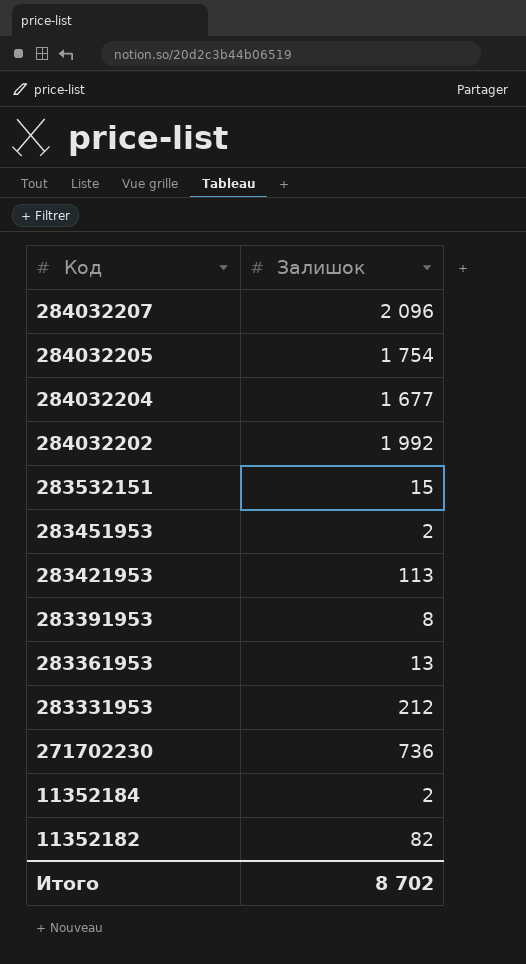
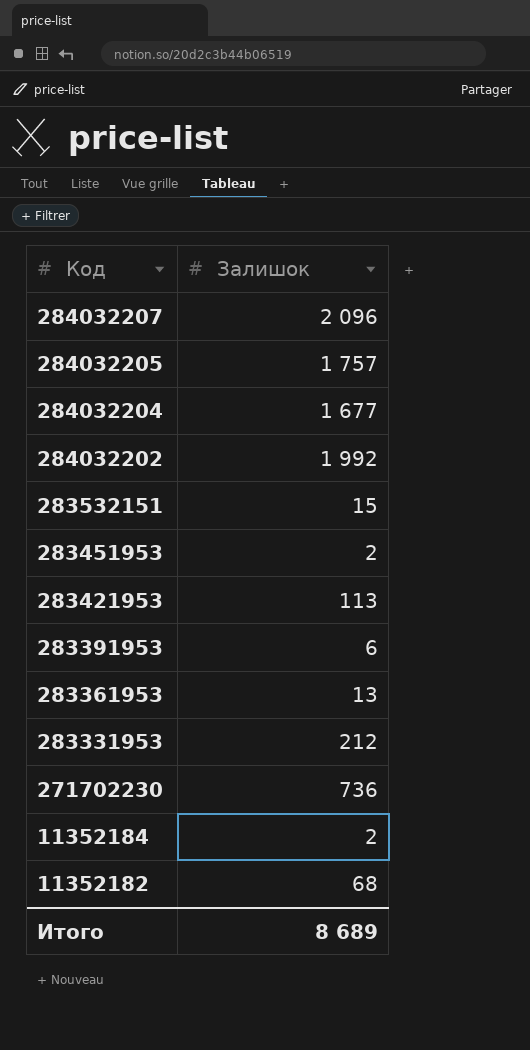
284032205 | Залишок: 1 754 -> 1 757
283391953 | Залишок: 8 -> 6
11352182 | Залишок: 82 -> 68
Итого | Залишок: 8 702 -> 8 689

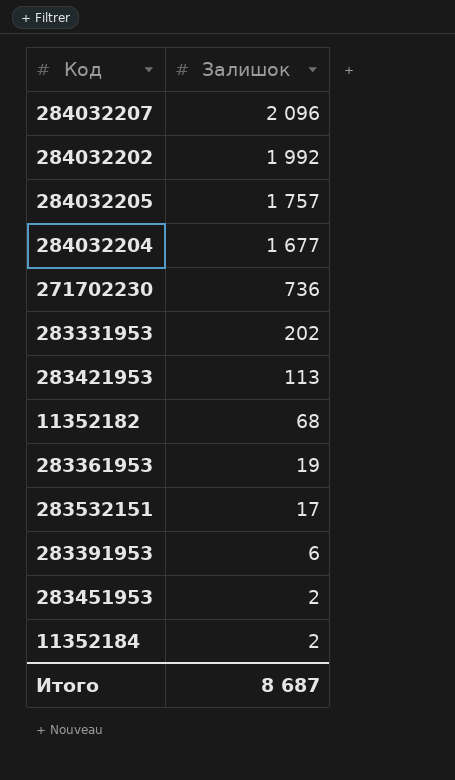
row order: Код descending -> Залишок descending
283331953 | Залишок: 212 -> 202
283361953 | Залишок: 13 -> 19
283532151 | Залишок: 15 -> 17
Итого | Залишок: 8 689 -> 8 687

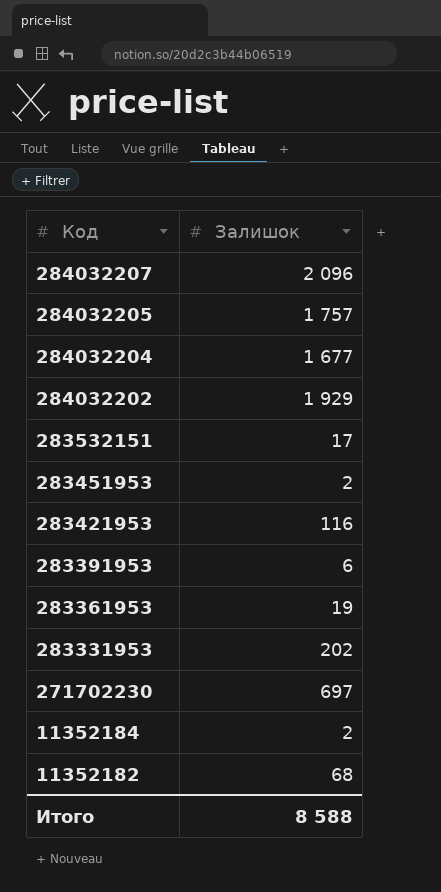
row order: Залишок descending -> Код descending
284032202 | Залишок: 1 992 -> 1 929
283421953 | Залишок: 113 -> 116
271702230 | Залишок: 736 -> 697
Итого | Залишок: 8 687 -> 8 588

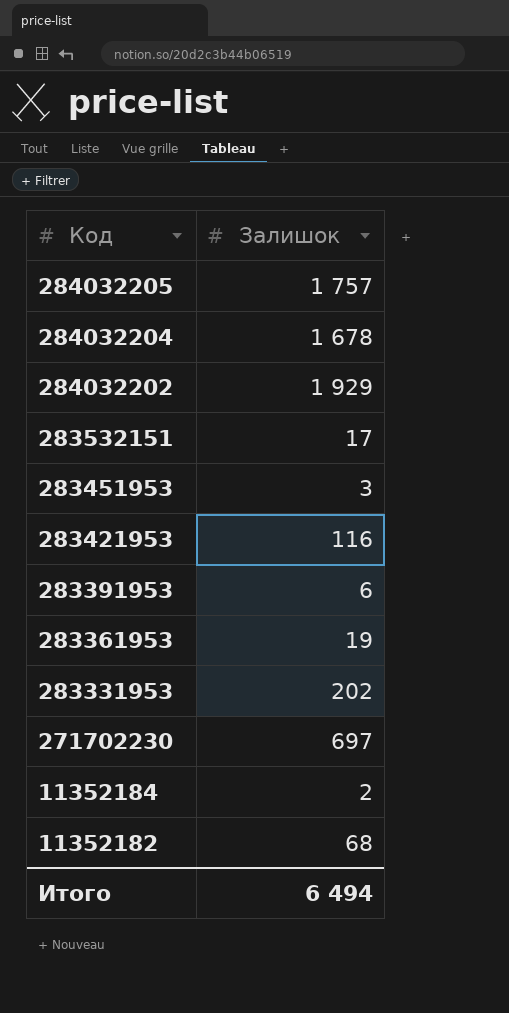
row 284032207: 2 096 -> none
284032204 | Залишок: 1 677 -> 1 678
283451953 | Залишок: 2 -> 3
Итого | Залишок: 8 588 -> 6 494

